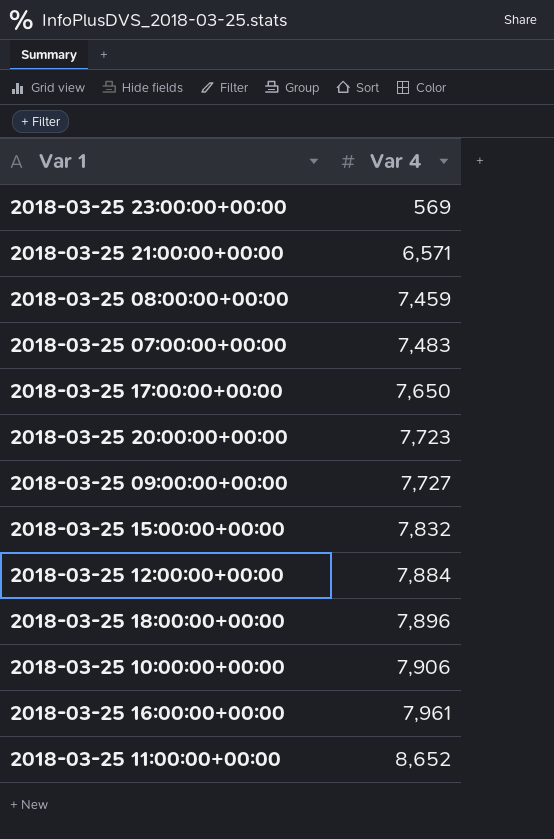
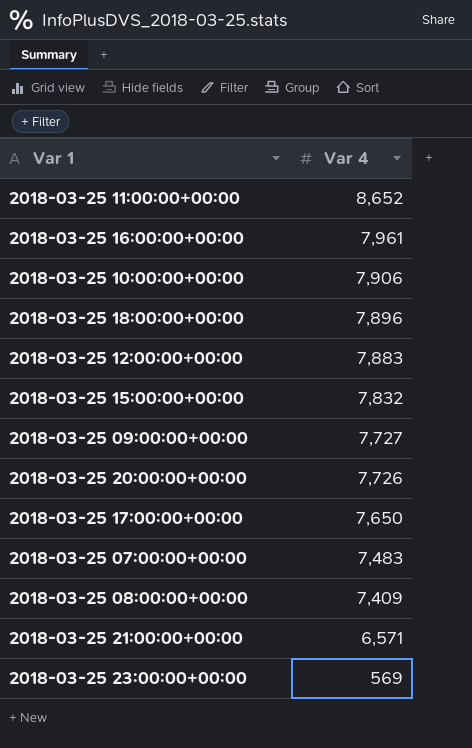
row order: Var 4 ascending -> Var 4 descending
2018-03-25 12:00:00+00:00 | Var 4: 7,884 -> 7,883
2018-03-25 20:00:00+00:00 | Var 4: 7,723 -> 7,726
2018-03-25 08:00:00+00:00 | Var 4: 7,459 -> 7,409

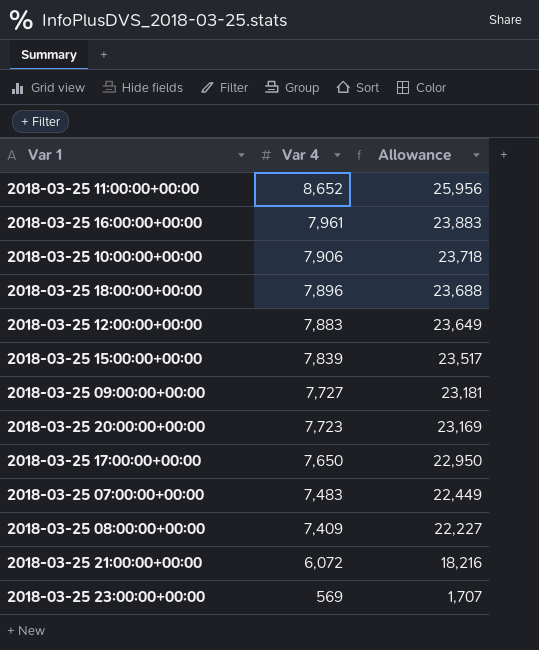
column Allowance | formula: none -> [Var 4] * 3
2018-03-25 15:00:00+00:00 | Var 4: 7,832 -> 7,839
2018-03-25 20:00:00+00:00 | Var 4: 7,726 -> 7,723
2018-03-25 21:00:00+00:00 | Var 4: 6,571 -> 6,072

